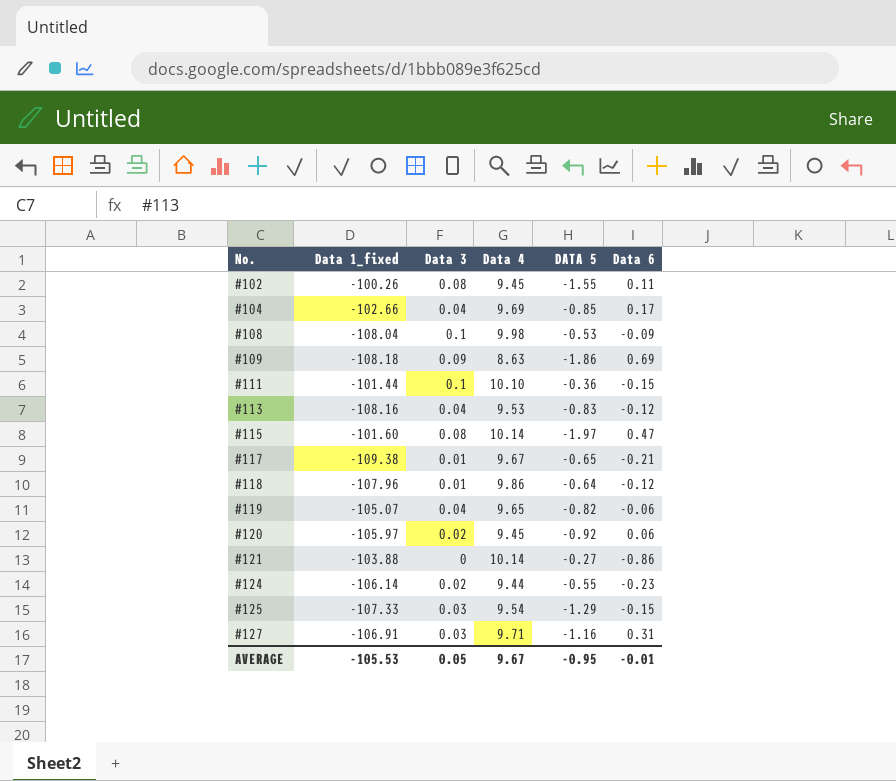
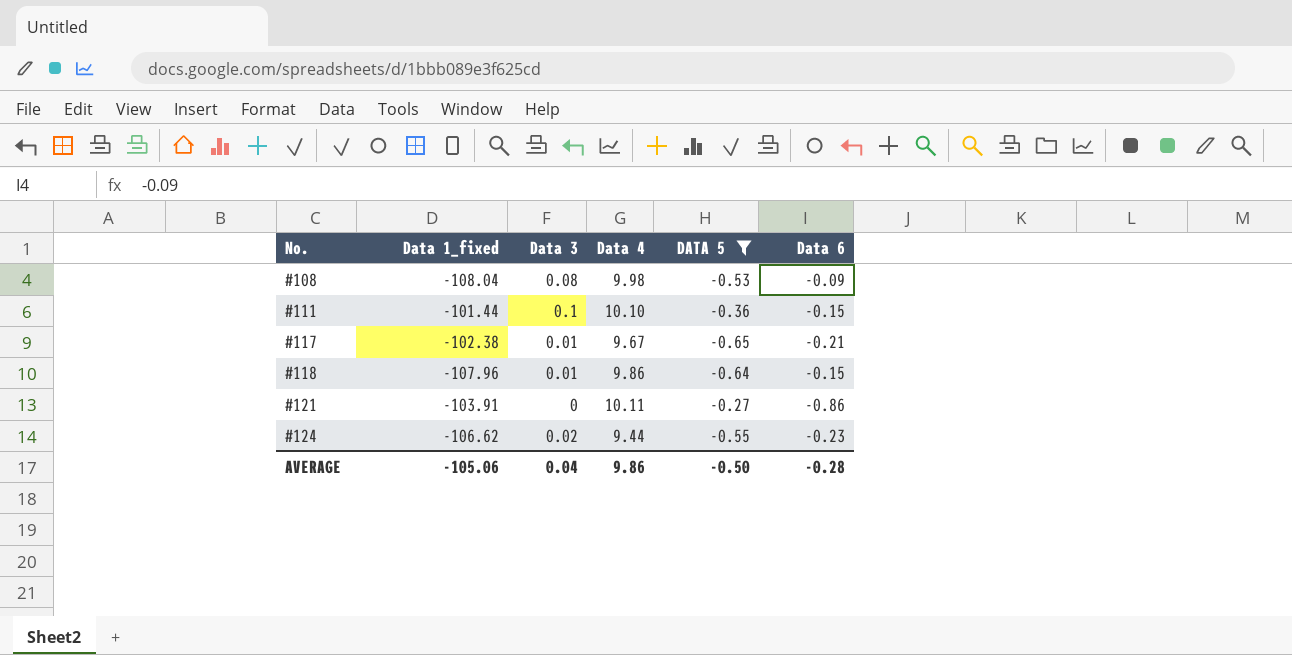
filter: none -> DATA 5 >= -0.65
#108 | Data 3: 0.1 -> 0.08
#117 | Data 1_fixed: -109.38 -> -102.38
#118 | Data 6: -0.12 -> -0.15
#121 | Data 1_fixed: -103.88 -> -103.91
#121 | Data 4: 10.14 -> 10.11
#124 | Data 1_fixed: -106.14 -> -106.62
AVERAGE | Data 1_fixed: -105.53 -> -105.06
AVERAGE | Data 3: 0.05 -> 0.04
AVERAGE | Data 4: 9.67 -> 9.86
AVERAGE | DATA 5: -0.95 -> -0.50
AVERAGE | Data 6: -0.01 -> -0.28

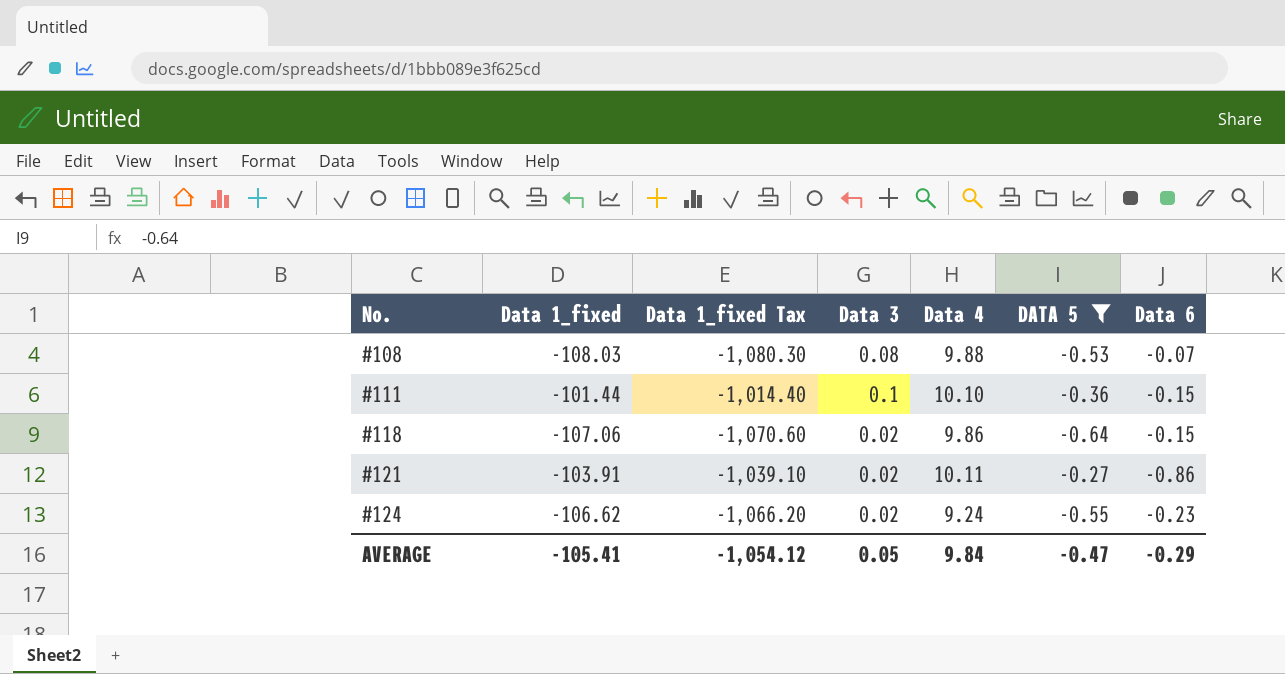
column Data 1_fixed Tax | formula: none -> [Data 1_fixed] * 10
row #117: -102.38 | 0.01 | 9.67 | -0.65 | -0.21 -> none
#108 | Data 1_fixed: -108.04 -> -108.03
#108 | Data 4: 9.98 -> 9.88
#108 | Data 6: -0.09 -> -0.07
#118 | Data 1_fixed: -107.96 -> -107.06
#118 | Data 3: 0.01 -> 0.02
#121 | Data 3: 0 -> 0.02
#124 | Data 4: 9.44 -> 9.24
AVERAGE | Data 1_fixed: -105.06 -> -105.41
AVERAGE | Data 3: 0.04 -> 0.05
AVERAGE | Data 4: 9.86 -> 9.84
AVERAGE | DATA 5: -0.50 -> -0.47
AVERAGE | Data 6: -0.28 -> -0.29

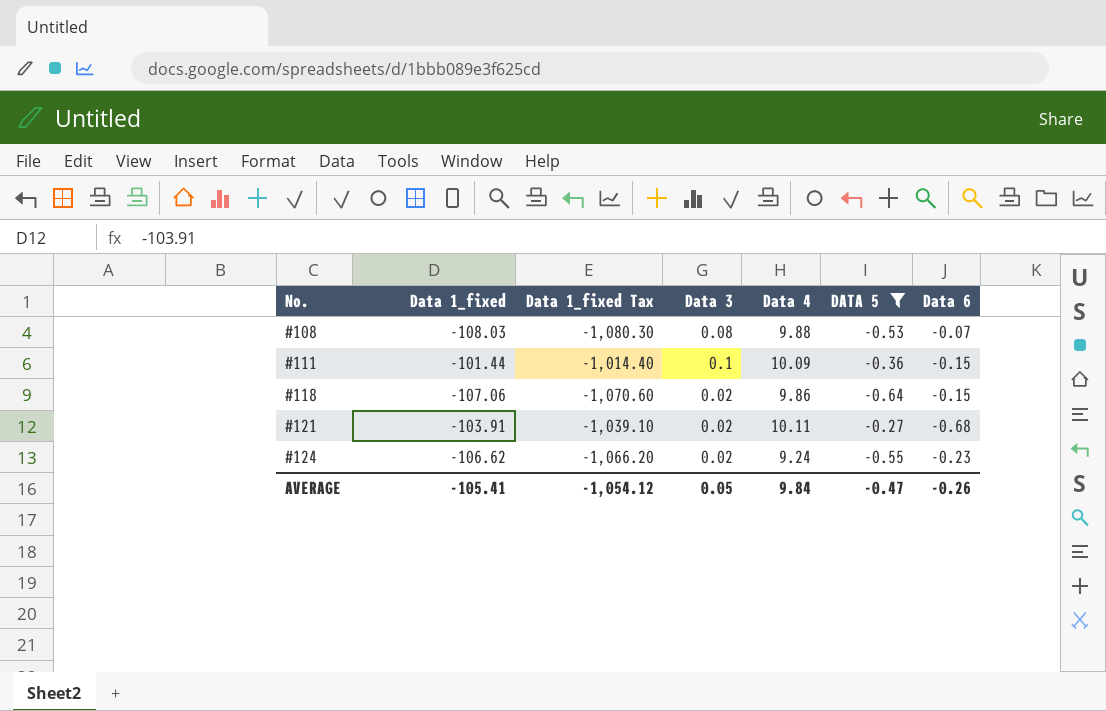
#111 | Data 4: 10.10 -> 10.09
#121 | Data 6: -0.86 -> -0.68
AVERAGE | Data 6: -0.29 -> -0.26

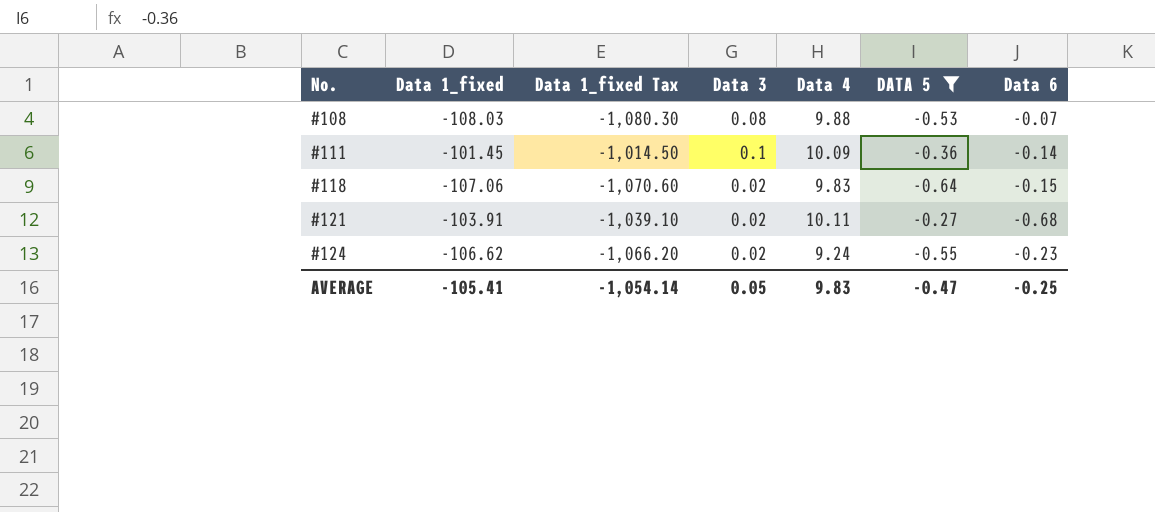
#111 | Data 1_fixed: -101.44 -> -101.45
#111 | Data 1_fixed Tax: -1,014.40 -> -1,014.50
#111 | Data 6: -0.15 -> -0.14
#118 | Data 4: 9.86 -> 9.83
AVERAGE | Data 1_fixed Tax: -1,054.12 -> -1,054.14
AVERAGE | Data 4: 9.84 -> 9.83
AVERAGE | Data 6: -0.26 -> -0.25

